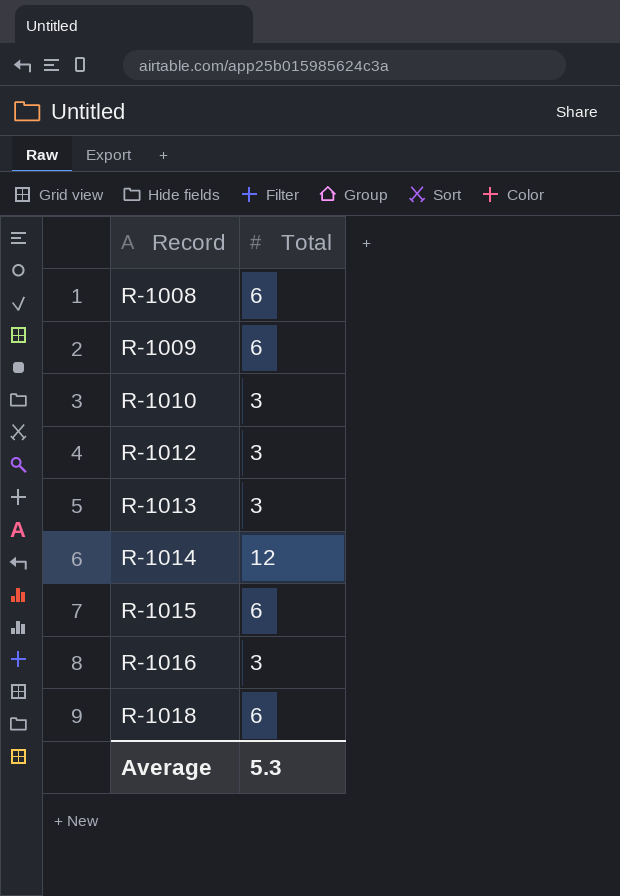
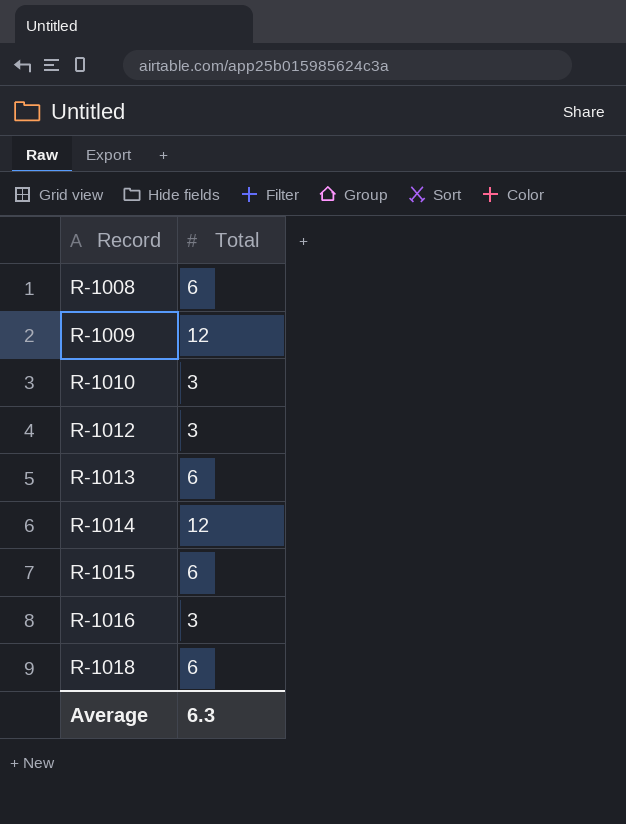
R-1009 | Total: 6 -> 12
R-1013 | Total: 3 -> 6
Average | Total: 5.3 -> 6.3

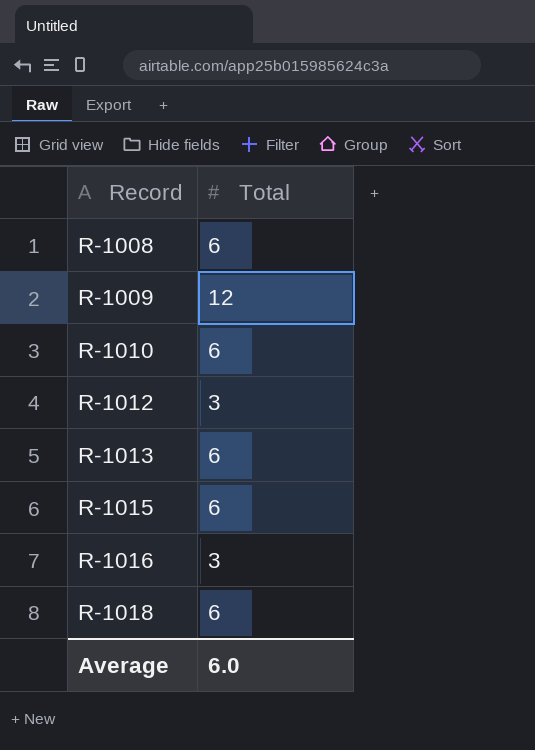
row R-1014: 12 -> none
R-1010 | Total: 3 -> 6
Average | Total: 6.3 -> 6.0

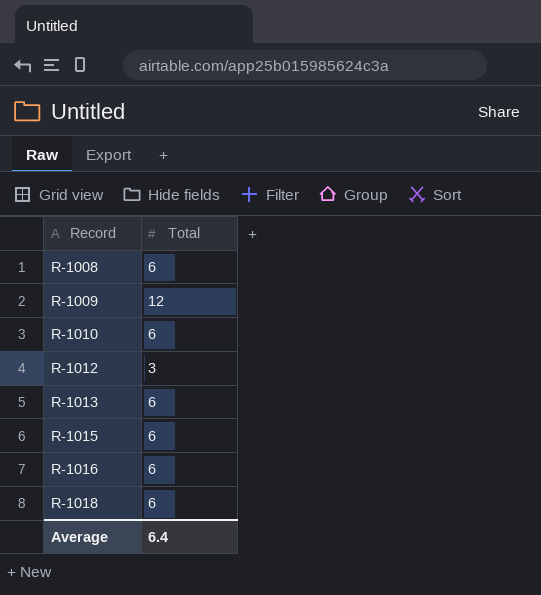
R-1016 | Total: 3 -> 6
Average | Total: 6.0 -> 6.4

